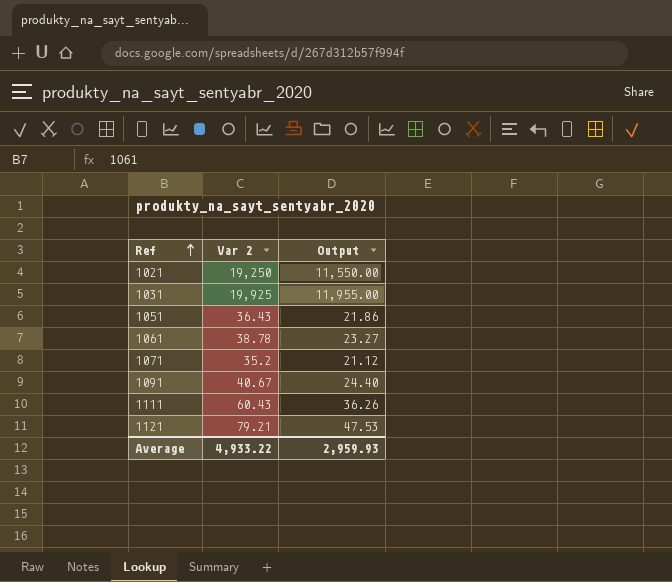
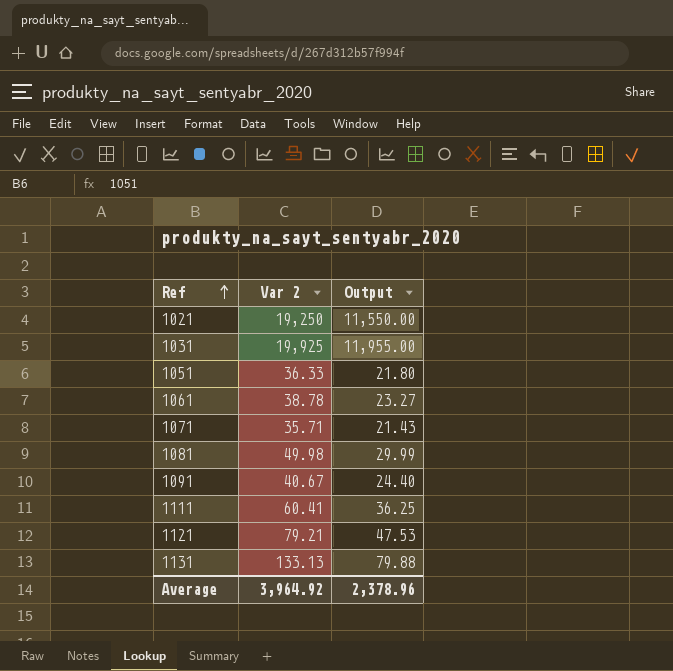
1051 | Var 2: 36.43 -> 36.33
1051 | Output: 21.86 -> 21.80
1071 | Var 2: 35.2 -> 35.71
1071 | Output: 21.12 -> 21.43
row 1081: none -> 49.98 | 29.99
1111 | Var 2: 60.43 -> 60.41
1111 | Output: 36.26 -> 36.25
row 1131: none -> 133.13 | 79.88
Average | Var 2: 4,933.22 -> 3,964.92
Average | Output: 2,959.93 -> 2,378.96

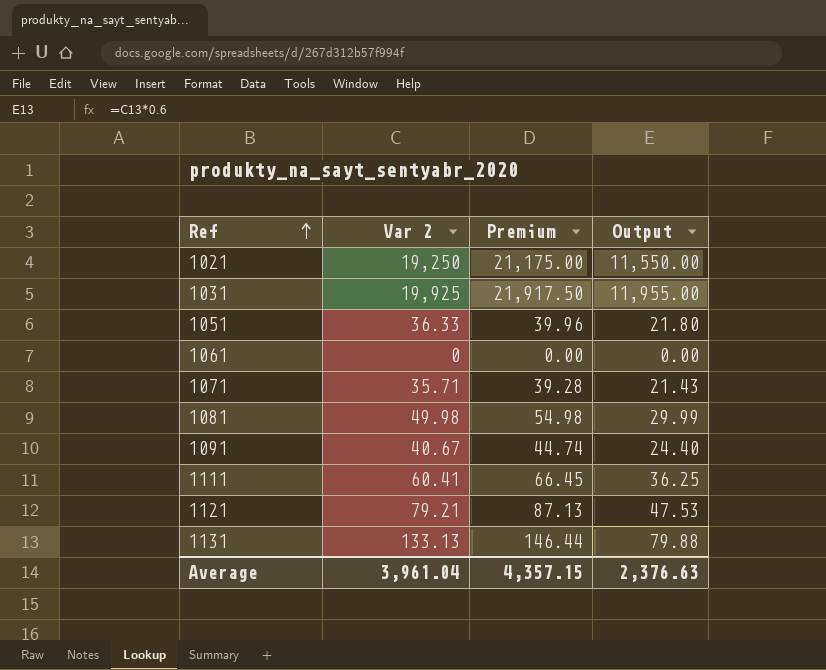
column Premium | formula: none -> [Var 2] * 1.1
1061 | Var 2: 38.78 -> 0
1061 | Output: 23.27 -> 0.00
Average | Var 2: 3,964.92 -> 3,961.04
Average | Output: 2,378.96 -> 2,376.63

